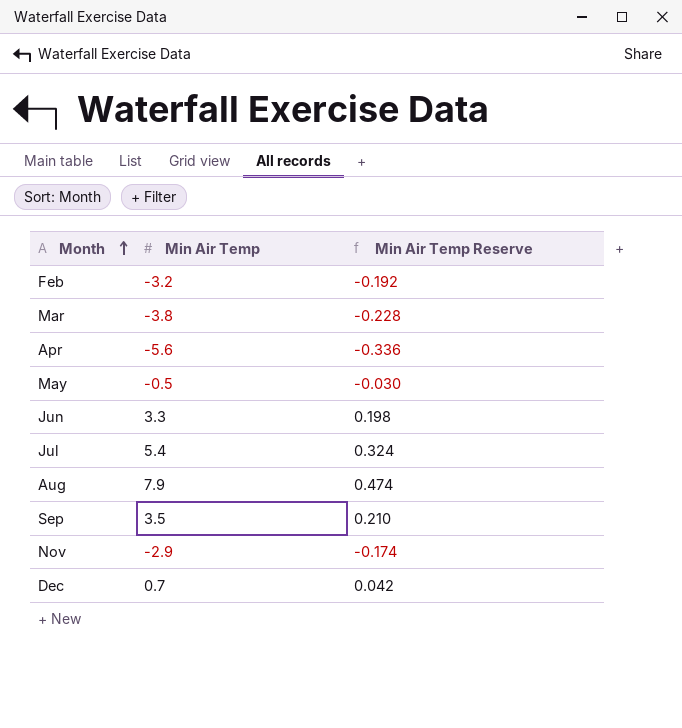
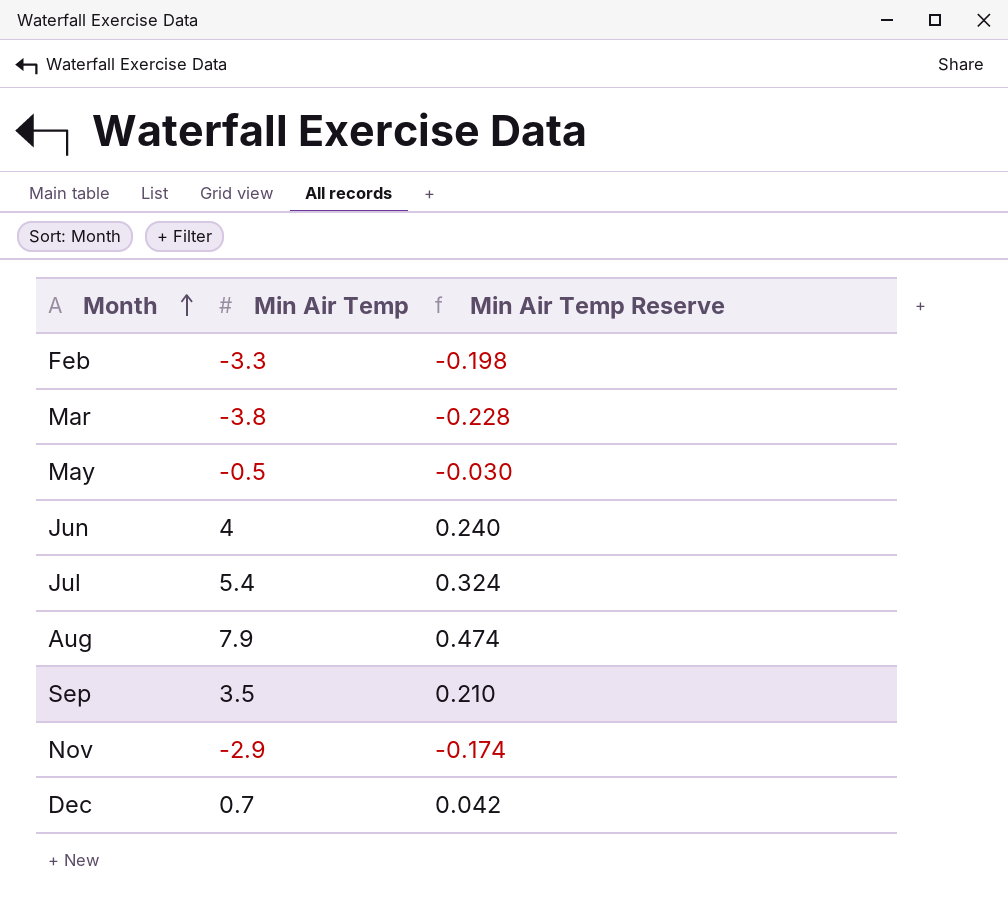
row Apr: -5.6 | -0.336 -> none
Feb | Min Air Temp: -3.2 -> -3.3
Feb | Min Air Temp Reserve: -0.192 -> -0.198
Jun | Min Air Temp: 3.3 -> 4
Jun | Min Air Temp Reserve: 0.198 -> 0.240

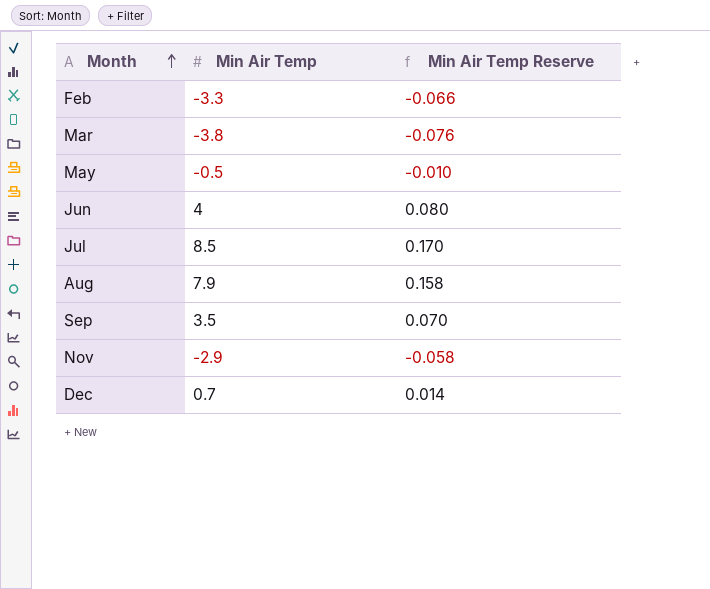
column Min Air Temp Reserve | formula: [Min Air Temp] * 0.06 -> [Min Air Temp] * 0.02
Jul | Min Air Temp: 5.4 -> 8.5

